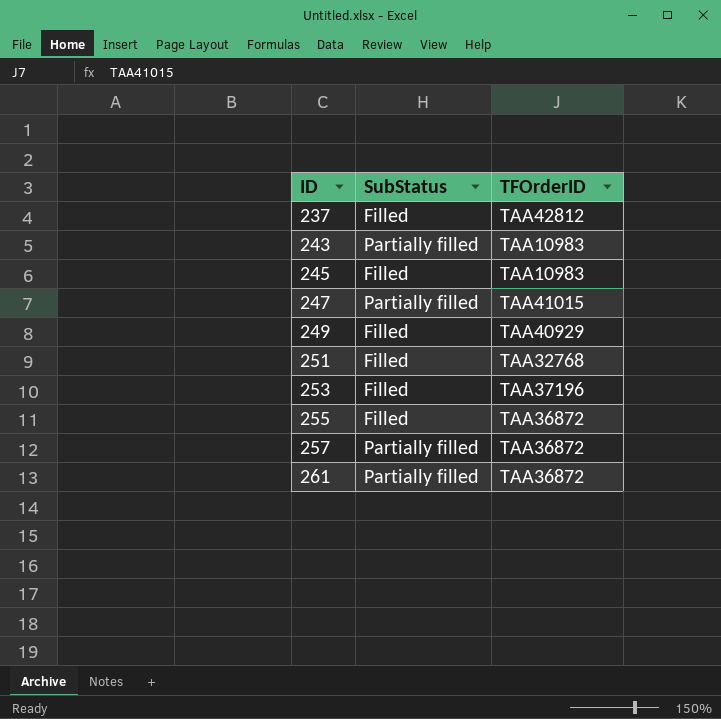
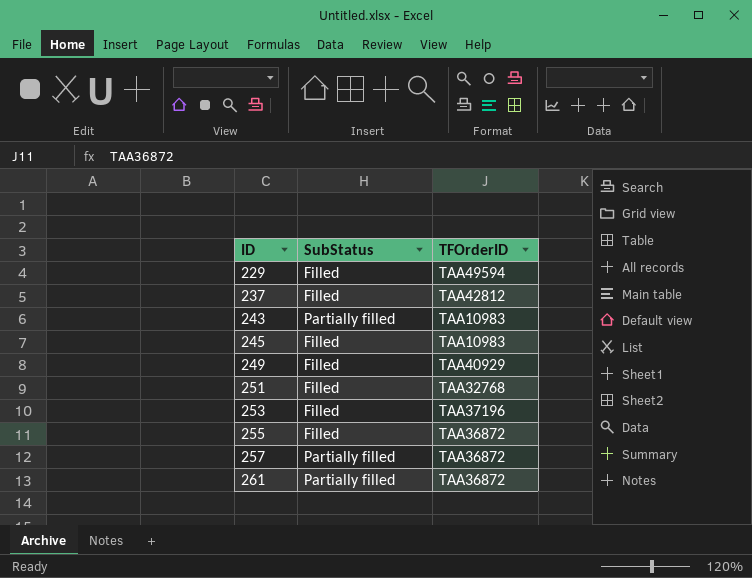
row 247: Partially filled | TAA41015 -> none
row 229: none -> Filled | TAA49594

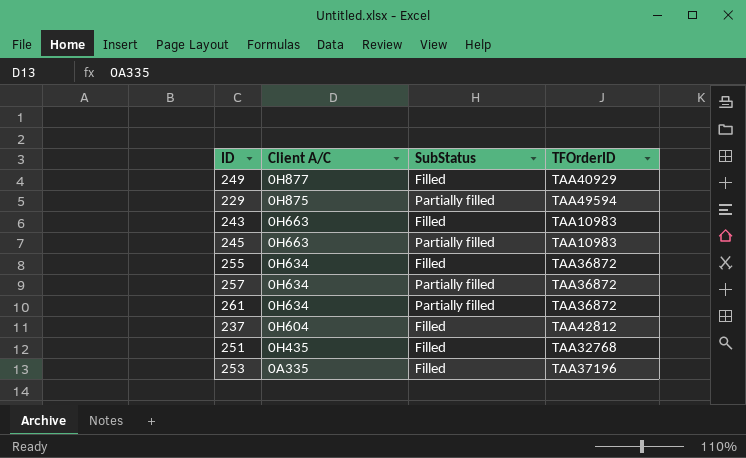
row order: ID ascending -> Client A/C descending
column Client A/C | position: none -> 2
229 | SubStatus: Filled -> Partially filled
243 | SubStatus: Partially filled -> Filled
245 | SubStatus: Filled -> Partially filled

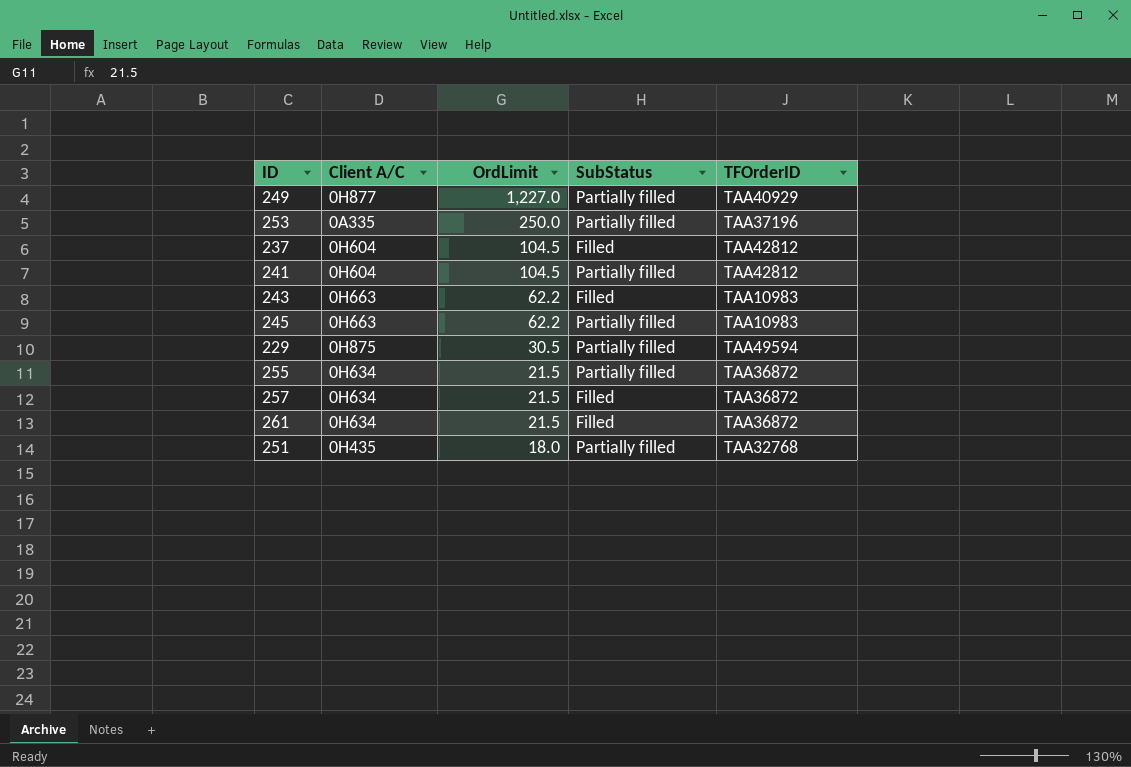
row order: Client A/C descending -> OrdLimit descending
column OrdLimit | position: none -> 3
249 | SubStatus: Filled -> Partially filled
253 | SubStatus: Filled -> Partially filled
row 241: none -> 0H604 | 104.5 | Partially filled | TAA42812
255 | SubStatus: Filled -> Partially filled
257 | SubStatus: Partially filled -> Filled
261 | SubStatus: Partially filled -> Filled
251 | SubStatus: Filled -> Partially filled

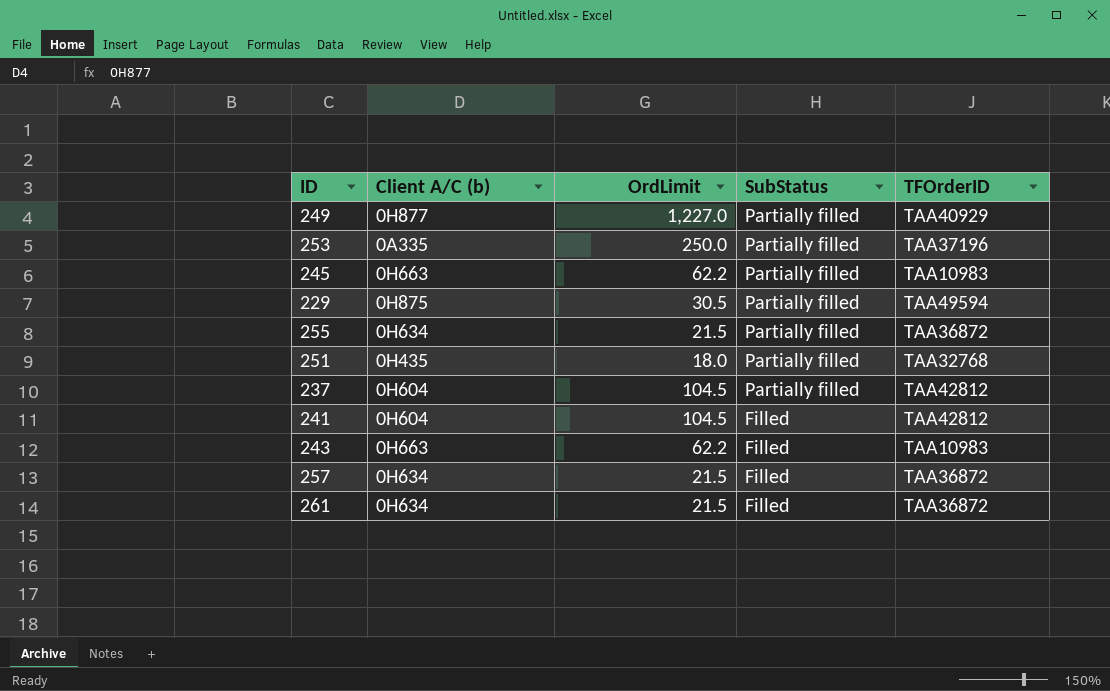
row order: OrdLimit descending -> SubStatus descending
column name: Client A/C -> Client A/C (b)
237 | SubStatus: Filled -> Partially filled
241 | SubStatus: Partially filled -> Filled

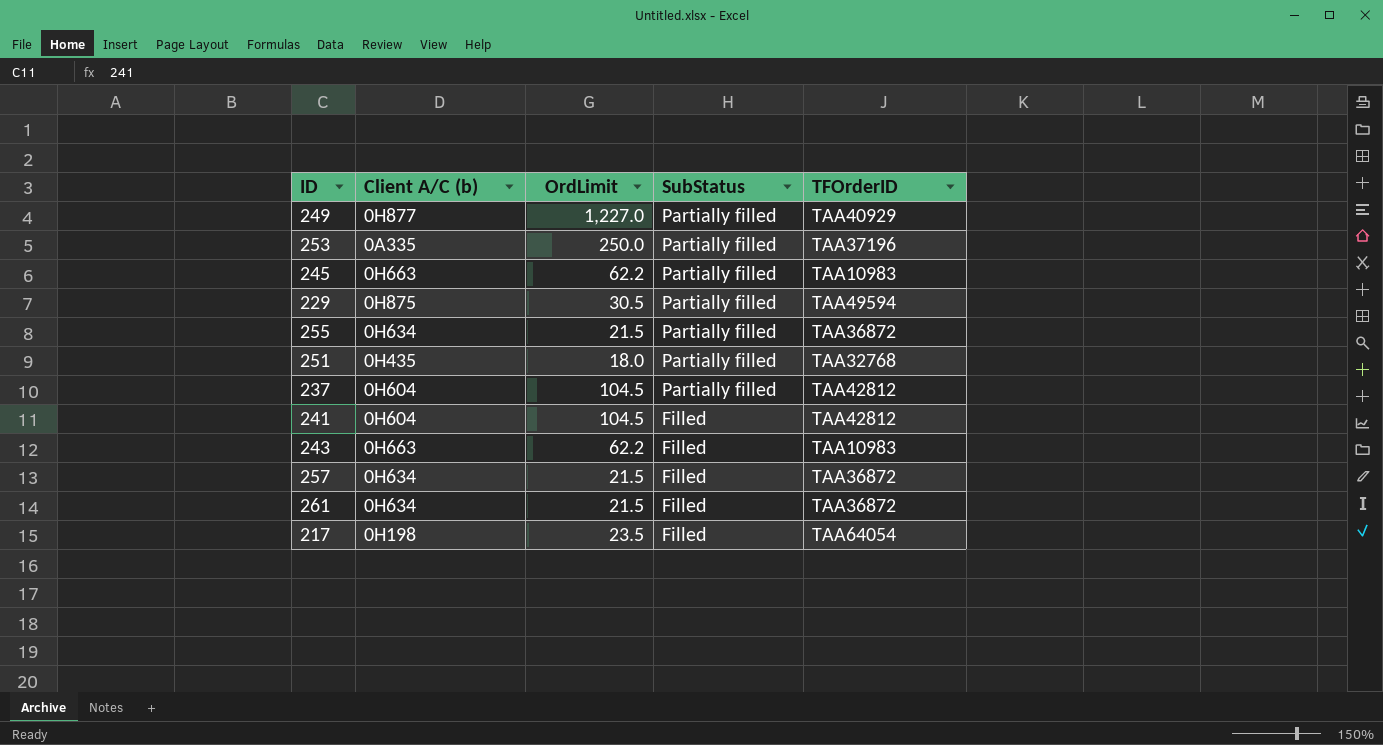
row 217: none -> 0H198 | 23.5 | Filled | TAA64054

